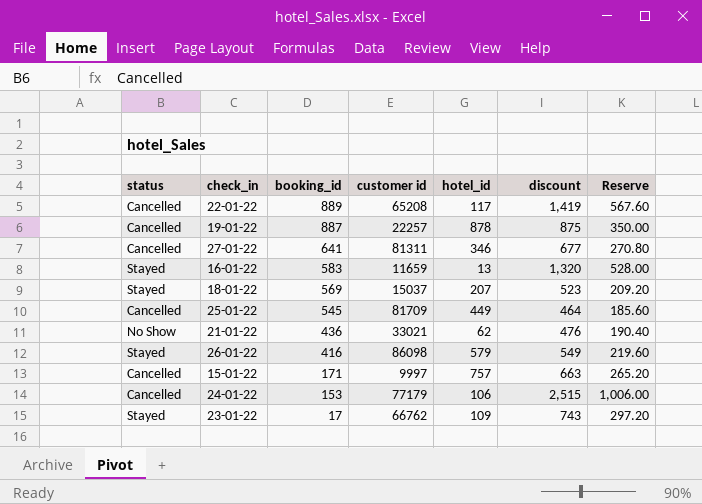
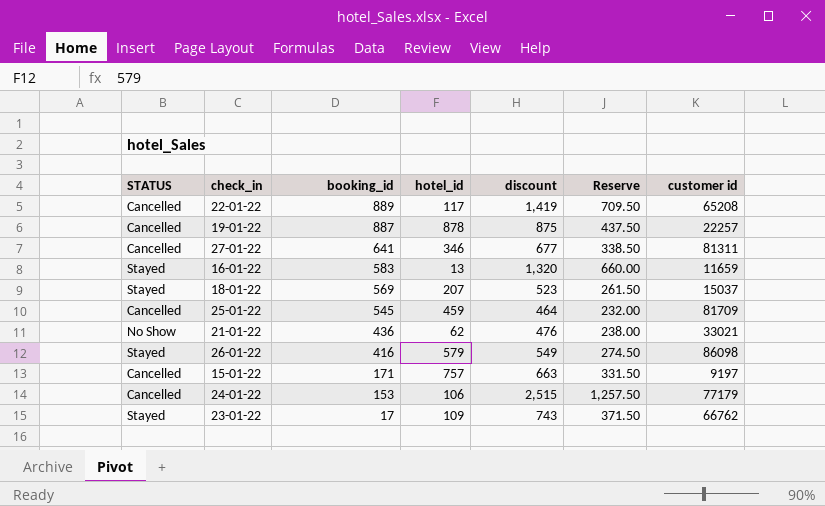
column name: status -> STATUS
column Reserve | formula: [discount] * 0.4 -> [discount] * 0.5
column customer id | position: 4 -> 7
25-01-22 | hotel_id: 449 -> 459
15-01-22 | customer id: 9997 -> 9197

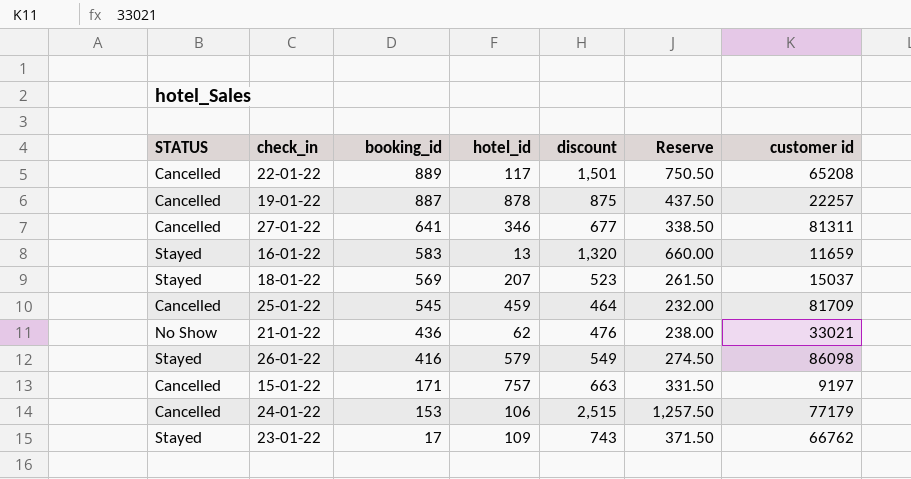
22-01-22 | discount: 1,419 -> 1,501
22-01-22 | Reserve: 709.50 -> 750.50

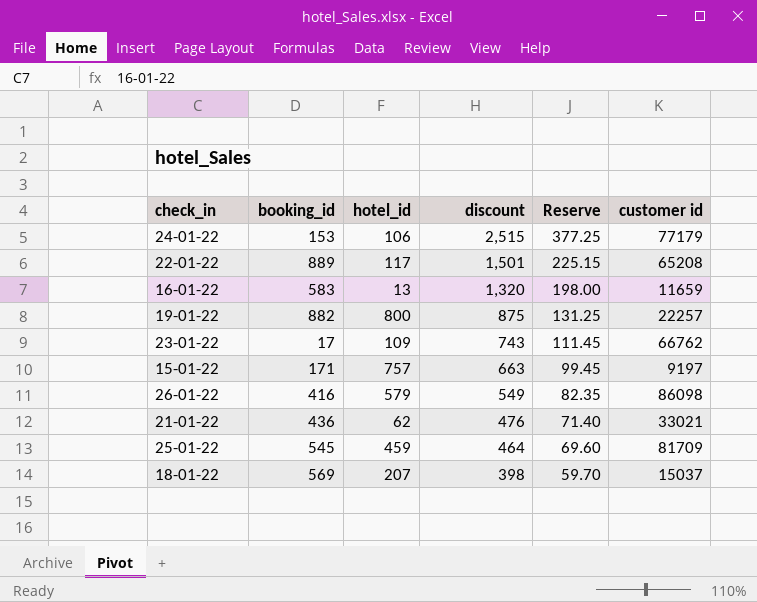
row order: booking_id descending -> discount descending
column STATUS | position: 1 -> none
column Reserve | formula: [discount] * 0.5 -> [discount] * 0.15
row 27-01-22: Cancelled | 641 | 346 | 677 | 338.50 | 81311 -> none
19-01-22 | booking_id: 887 -> 882
19-01-22 | hotel_id: 878 -> 800
18-01-22 | discount: 523 -> 398

